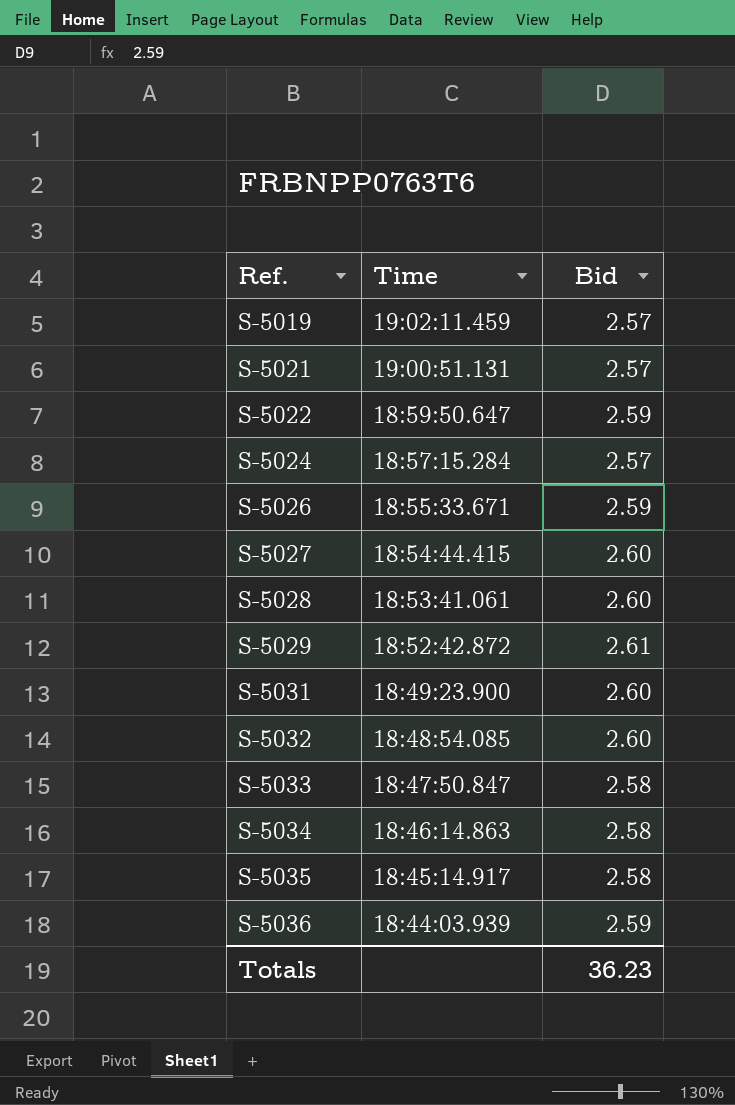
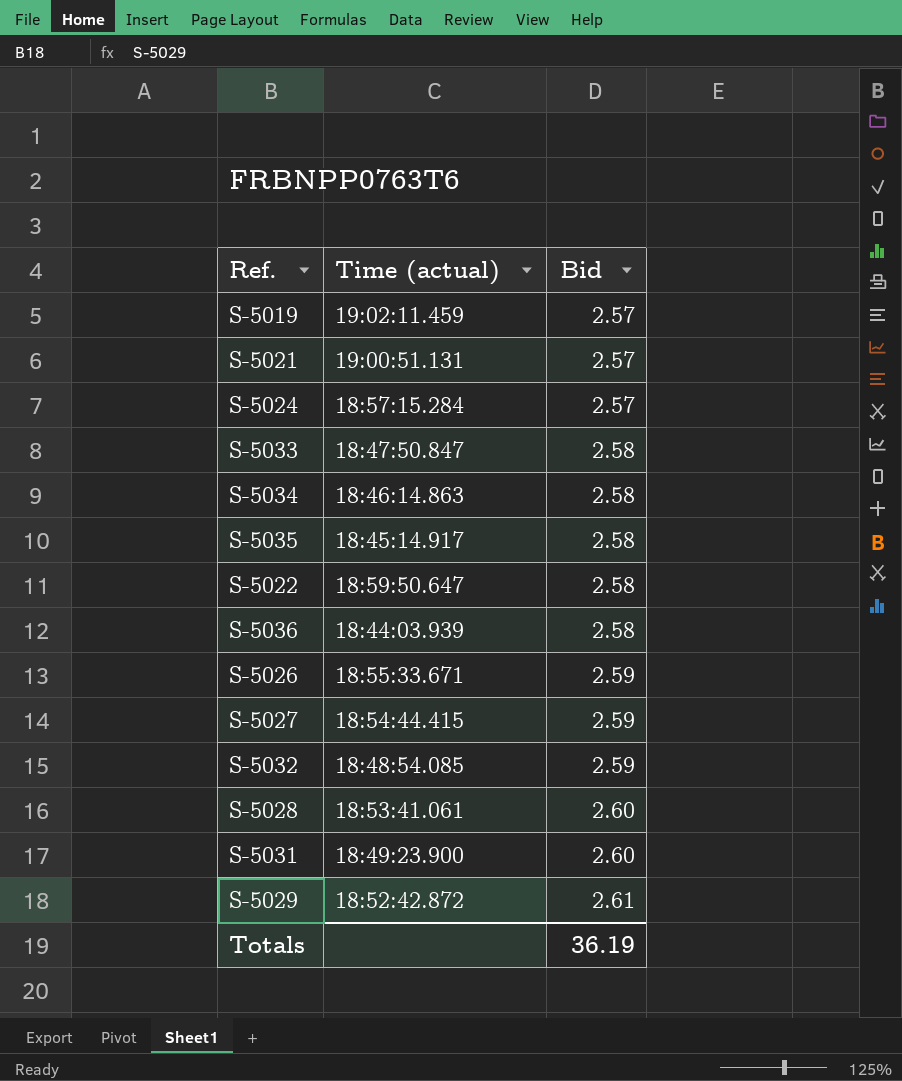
row order: Ref. ascending -> Bid ascending
column name: Time -> Time (actual)
S-5022 | Bid: 2.59 -> 2.58
S-5036 | Bid: 2.59 -> 2.58
S-5027 | Bid: 2.60 -> 2.59
S-5032 | Bid: 2.60 -> 2.59
Totals | Bid: 36.23 -> 36.19

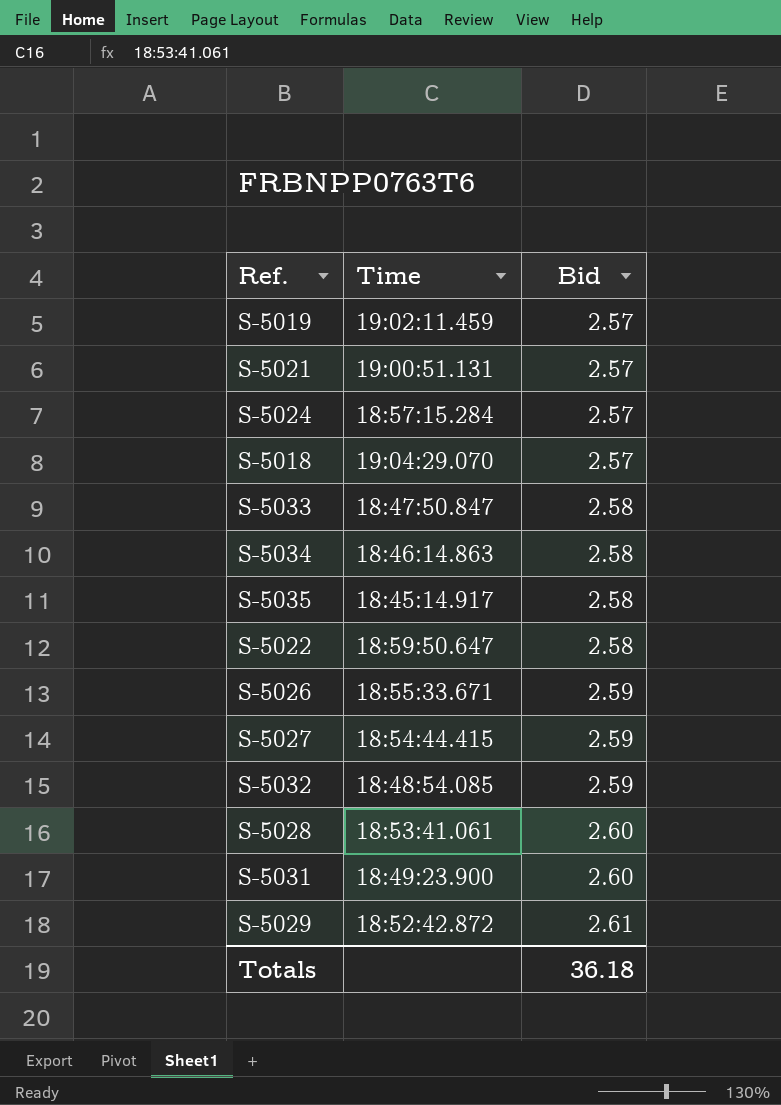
column name: Time (actual) -> Time
row S-5036: 18:44:03.939 | 2.58 -> none
row S-5018: none -> 19:04:29.070 | 2.57
Totals | Bid: 36.19 -> 36.18

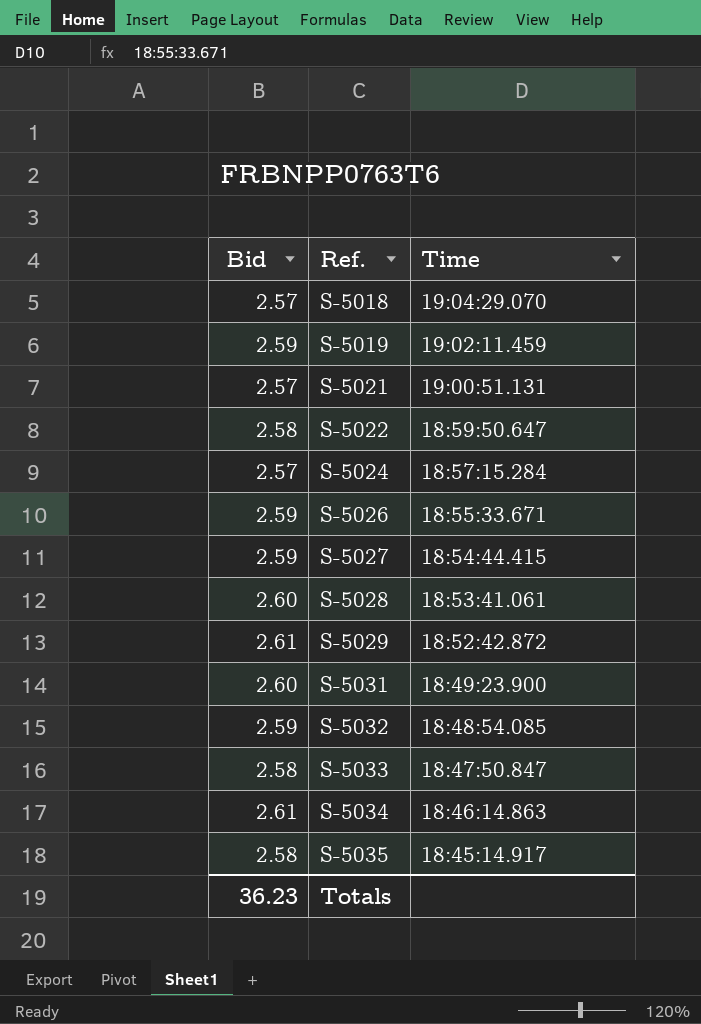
row order: Bid ascending -> Ref. ascending
column Bid | position: 3 -> 1
S-5019 | Bid: 2.57 -> 2.59
S-5034 | Bid: 2.58 -> 2.61
Totals | Bid: 36.18 -> 36.23

